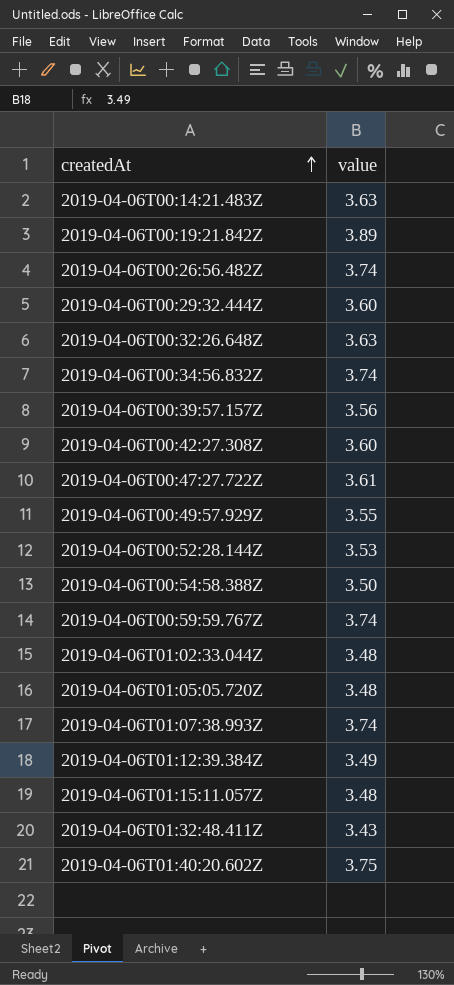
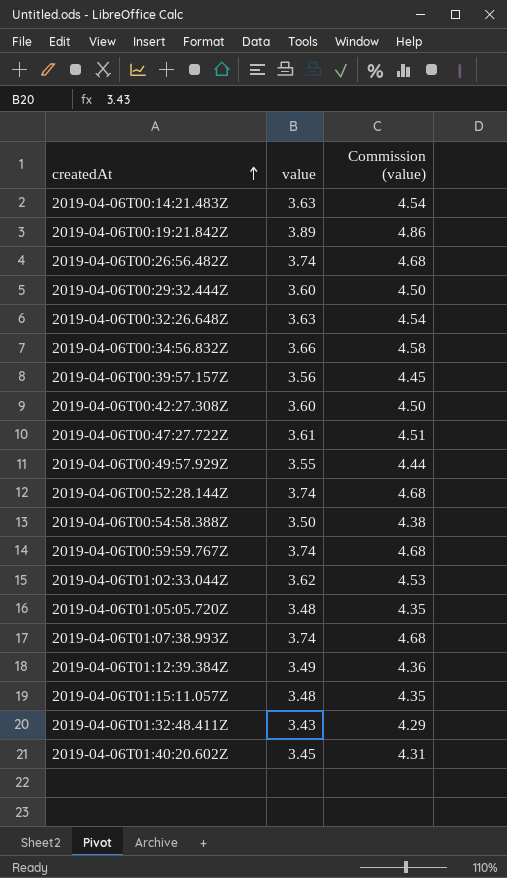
column Commission (value) | formula: none -> [value] * 1.25
2019-04-06T00:34:56.832Z | value: 3.74 -> 3.66
2019-04-06T00:52:28.144Z | value: 3.53 -> 3.74
2019-04-06T01:02:33.044Z | value: 3.48 -> 3.62
2019-04-06T01:40:20.602Z | value: 3.75 -> 3.45

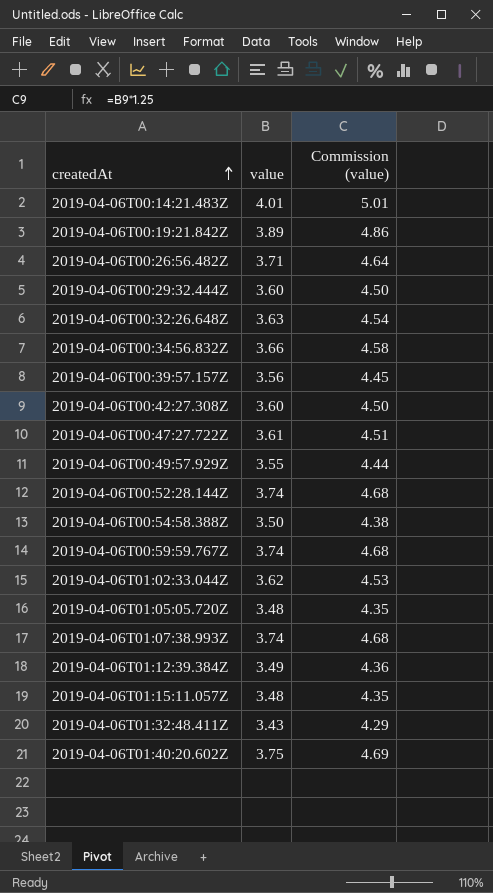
2019-04-06T00:14:21.483Z | value: 3.63 -> 4.01
2019-04-06T00:14:21.483Z | Commission (value): 4.54 -> 5.01
2019-04-06T00:26:56.482Z | value: 3.74 -> 3.71
2019-04-06T00:26:56.482Z | Commission (value): 4.68 -> 4.64
2019-04-06T01:40:20.602Z | value: 3.45 -> 3.75
2019-04-06T01:40:20.602Z | Commission (value): 4.31 -> 4.69

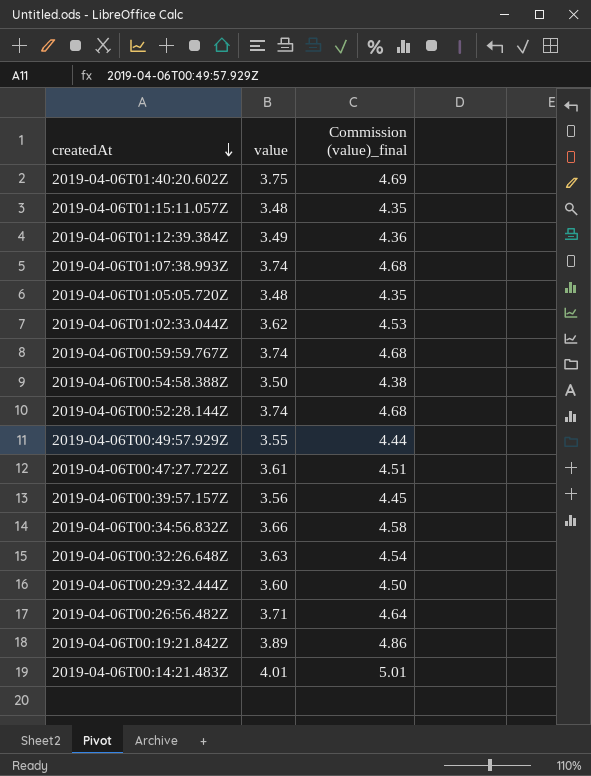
row order: createdAt ascending -> createdAt descending
column name: Commission (value) -> Commission (value)_final
row 2019-04-06T00:42:27.308Z: 3.60 | 4.50 -> none
row 2019-04-06T01:32:48.411Z: 3.43 | 4.29 -> none

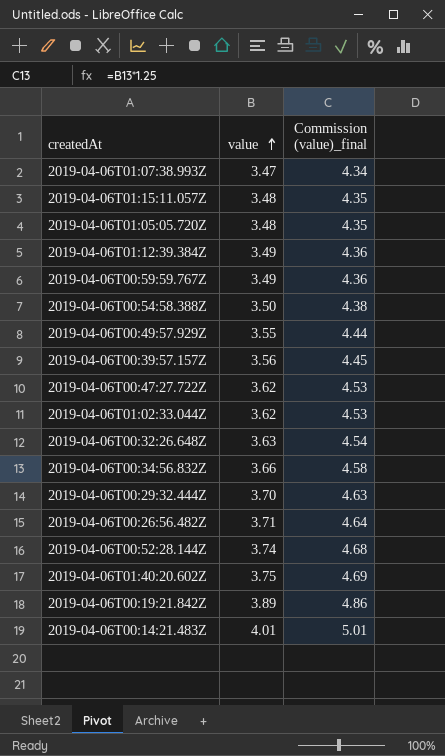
row order: createdAt descending -> value ascending
2019-04-06T01:07:38.993Z | value: 3.74 -> 3.47
2019-04-06T01:07:38.993Z | Commission (value)_final: 4.68 -> 4.34
2019-04-06T00:59:59.767Z | value: 3.74 -> 3.49
2019-04-06T00:59:59.767Z | Commission (value)_final: 4.68 -> 4.36
2019-04-06T00:47:27.722Z | value: 3.61 -> 3.62
2019-04-06T00:47:27.722Z | Commission (value)_final: 4.51 -> 4.53
2019-04-06T00:29:32.444Z | value: 3.60 -> 3.70
2019-04-06T00:29:32.444Z | Commission (value)_final: 4.50 -> 4.63

